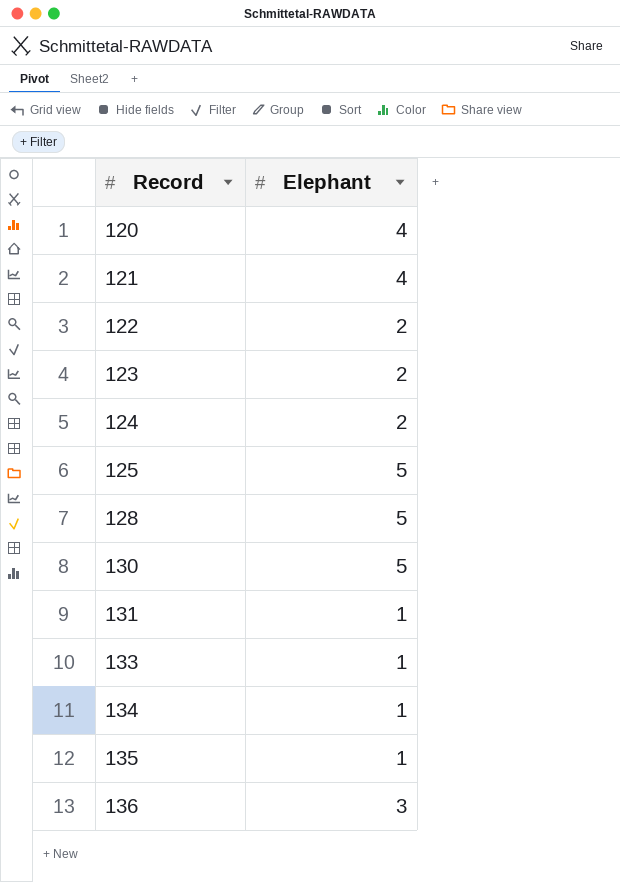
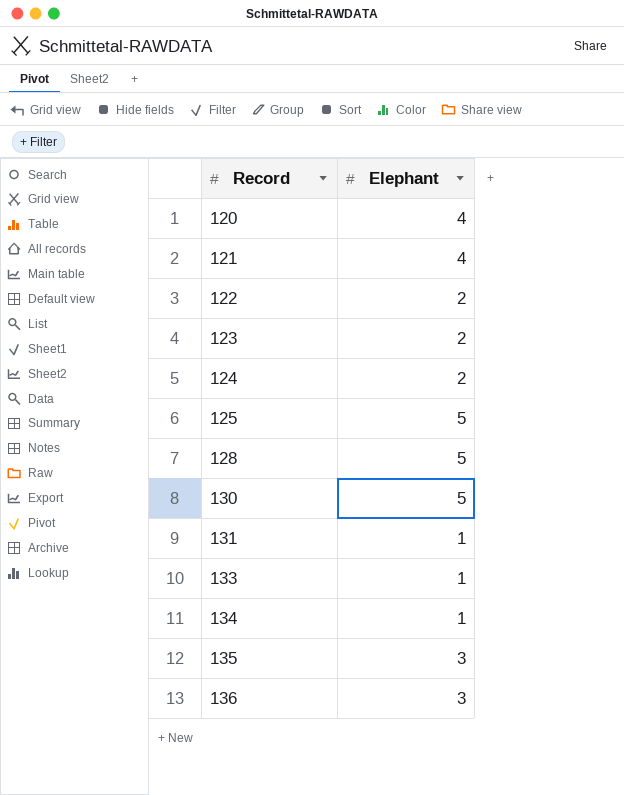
135 | Elephant: 1 -> 3

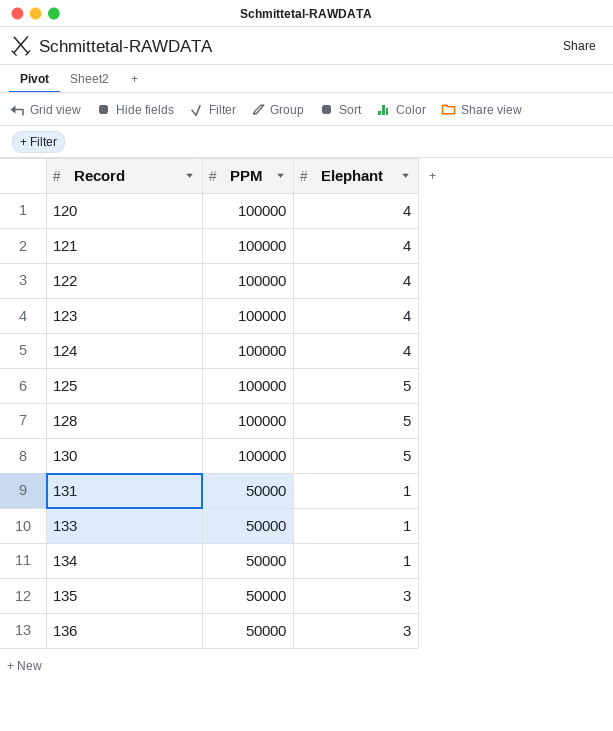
column PPM | position: none -> 2
122 | Elephant: 2 -> 4
123 | Elephant: 2 -> 4
124 | Elephant: 2 -> 4

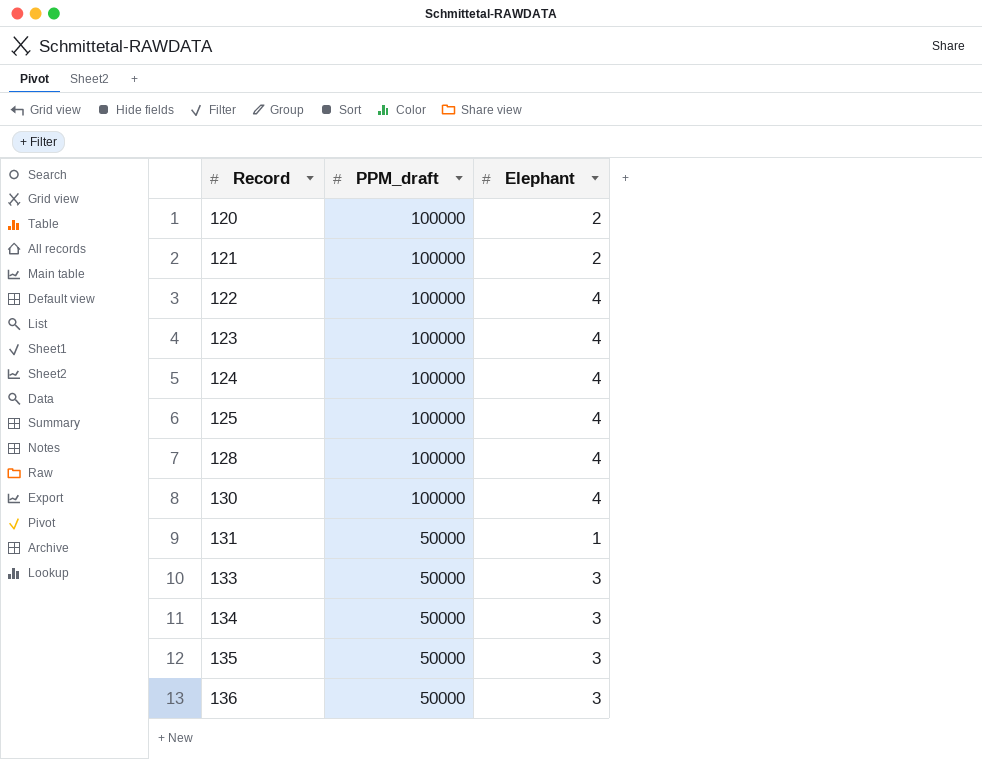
column name: PPM -> PPM_draft
120 | Elephant: 4 -> 2
121 | Elephant: 4 -> 2
125 | Elephant: 5 -> 4
128 | Elephant: 5 -> 4
130 | Elephant: 5 -> 4
133 | Elephant: 1 -> 3
134 | Elephant: 1 -> 3

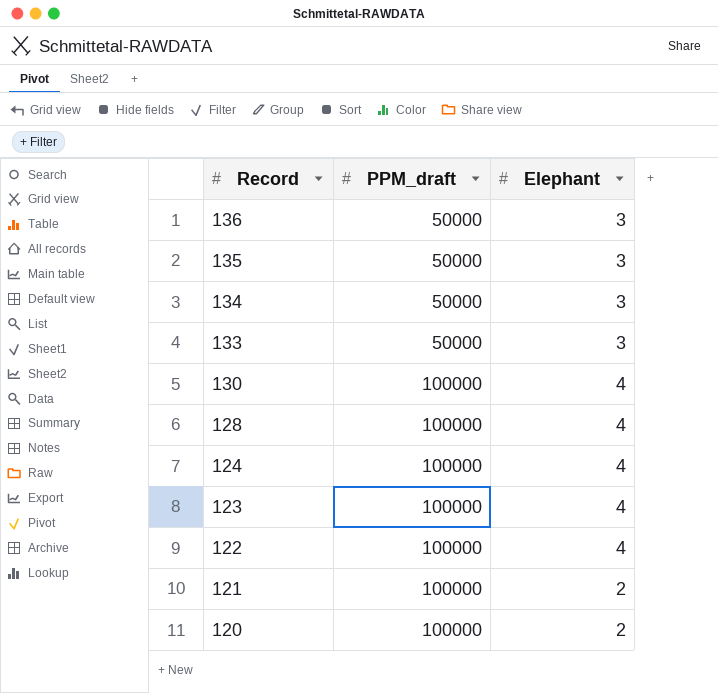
row order: Record ascending -> Record descending
row 125: 100000 | 4 -> none
row 131: 50000 | 1 -> none

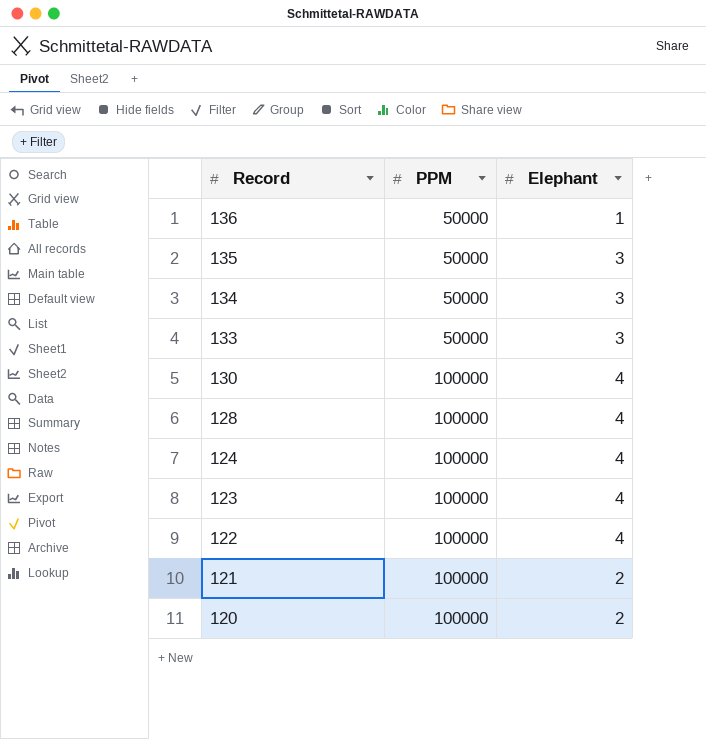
column name: PPM_draft -> PPM
136 | Elephant: 3 -> 1

